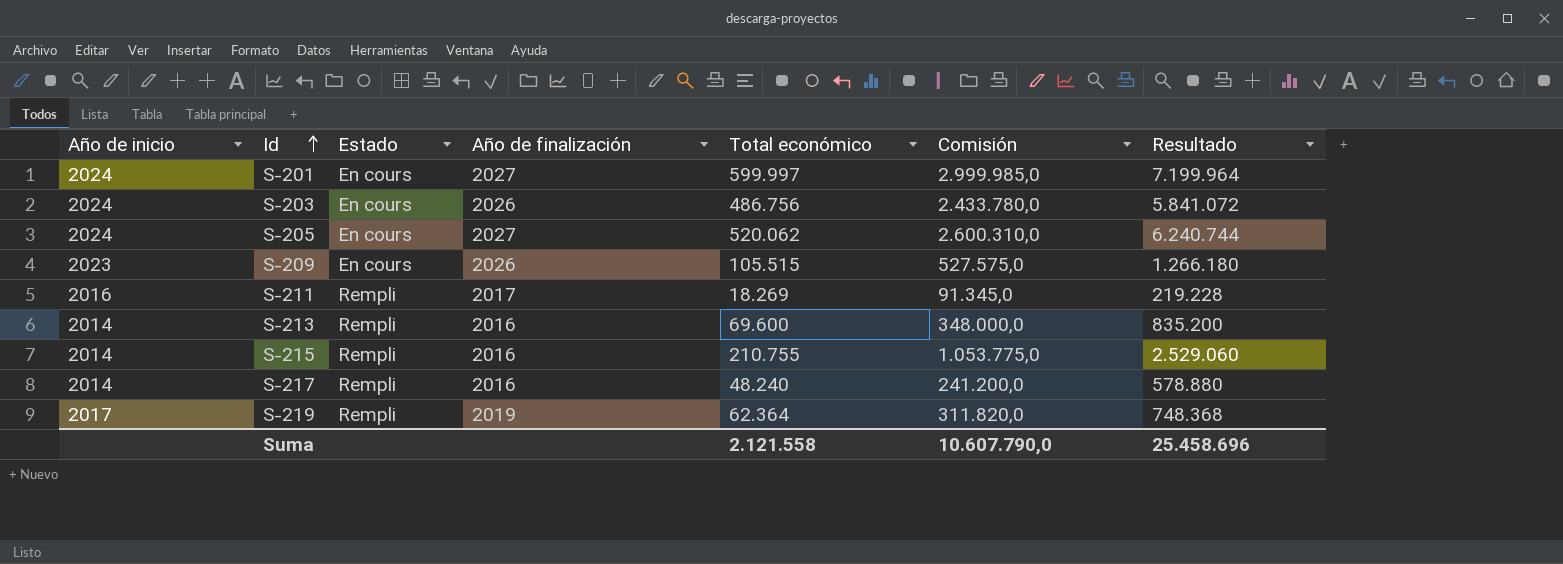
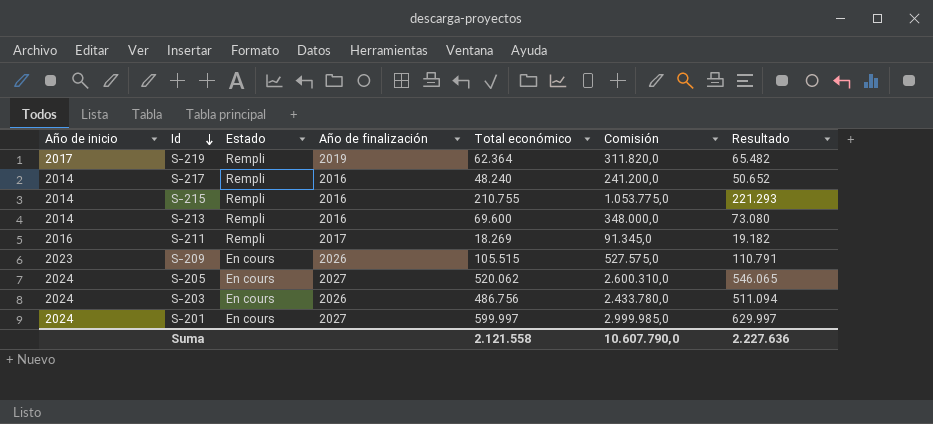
row order: Id ascending -> Id descending
column Resultado | formula: [Total económico] * 12 -> [Total económico] * 1,05
Suma | Resultado: 25.458.696 -> 2.227.636

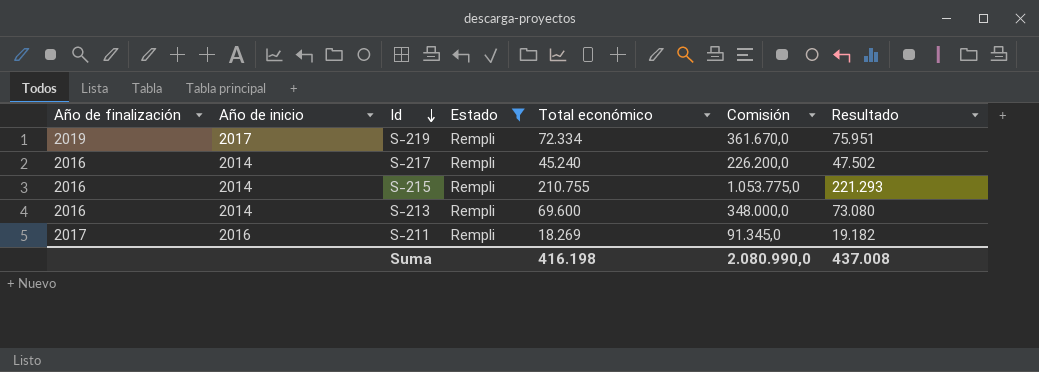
filter: none -> Estado = Rempli
column Año de finalización | position: 4 -> 1
S-219 | Total económico: 62.364 -> 72.334
S-219 | Comisión: 311.820,0 -> 361.670,0
S-219 | Resultado: 65.482 -> 75.951
S-217 | Total económico: 48.240 -> 45.240
S-217 | Comisión: 241.200,0 -> 226.200,0
S-217 | Resultado: 50.652 -> 47.502
Suma | Total económico: 2.121.558 -> 416.198
Suma | Comisión: 10.607.790,0 -> 2.080.990,0
Suma | Resultado: 2.227.636 -> 437.008

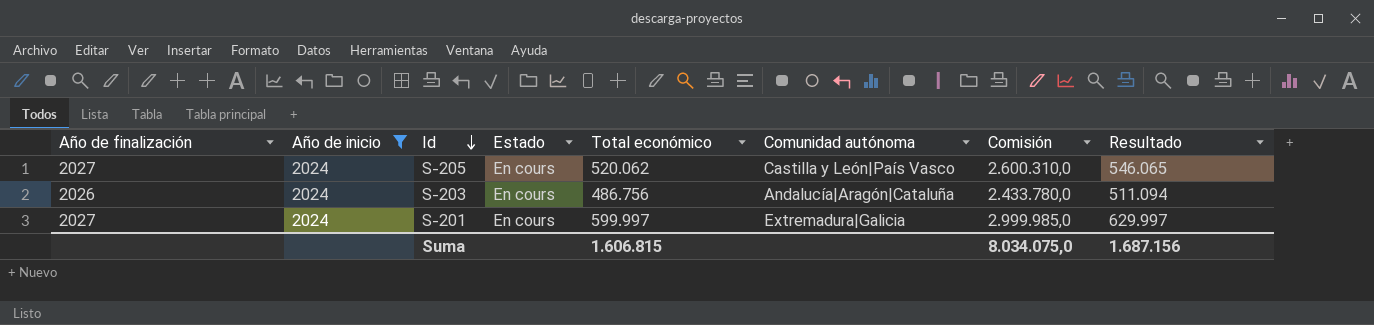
filter: Estado = Rempli -> Año de inicio = 2024
column Comunidad autónoma | position: none -> 6
Suma | Total económico: 416.198 -> 1.606.815
Suma | Comisión: 2.080.990,0 -> 8.034.075,0
Suma | Resultado: 437.008 -> 1.687.156

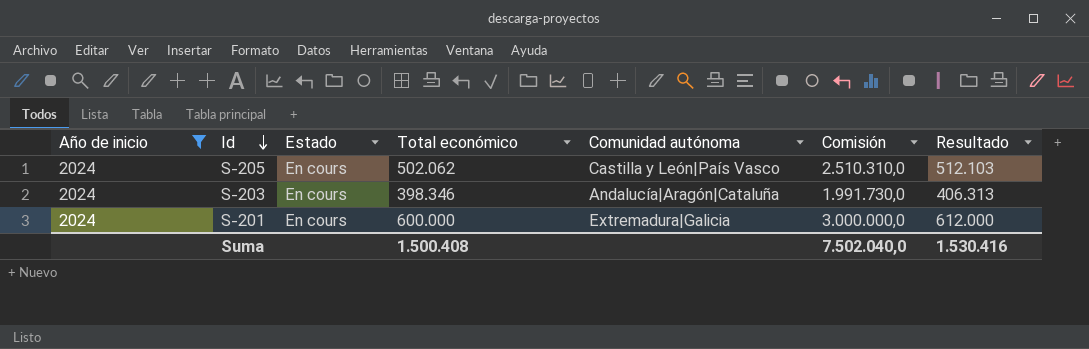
column Año de finalización | position: 1 -> none
column Resultado | formula: [Total económico] * 1,05 -> [Total económico] * 1,02
S-205 | Total económico: 520.062 -> 502.062
S-205 | Comisión: 2.600.310,0 -> 2.510.310,0
S-203 | Total económico: 486.756 -> 398.346
S-203 | Comisión: 2.433.780,0 -> 1.991.730,0
S-201 | Total económico: 599.997 -> 600.000
S-201 | Comisión: 2.999.985,0 -> 3.000.000,0
Suma | Total económico: 1.606.815 -> 1.500.408
Suma | Comisión: 8.034.075,0 -> 7.502.040,0
Suma | Resultado: 1.687.156 -> 1.530.416

